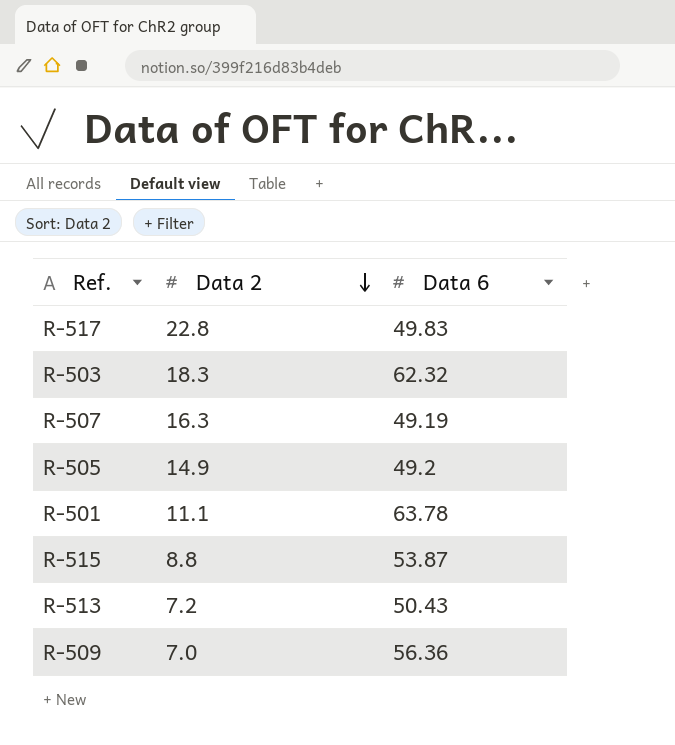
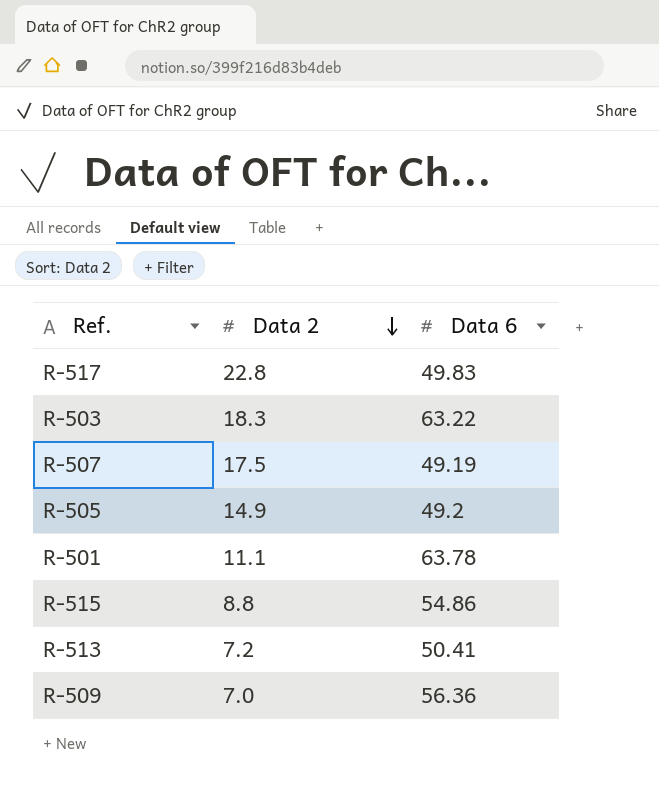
R-503 | Data 6: 62.32 -> 63.22
R-507 | Data 2: 16.3 -> 17.5
R-515 | Data 6: 53.87 -> 54.86
R-513 | Data 6: 50.43 -> 50.41

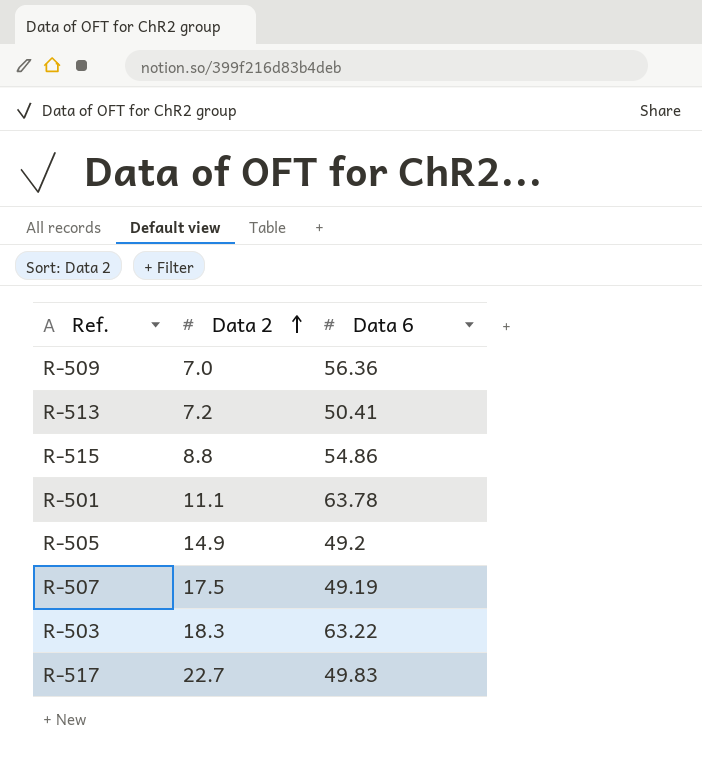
row order: Data 2 descending -> Data 2 ascending
R-517 | Data 2: 22.8 -> 22.7

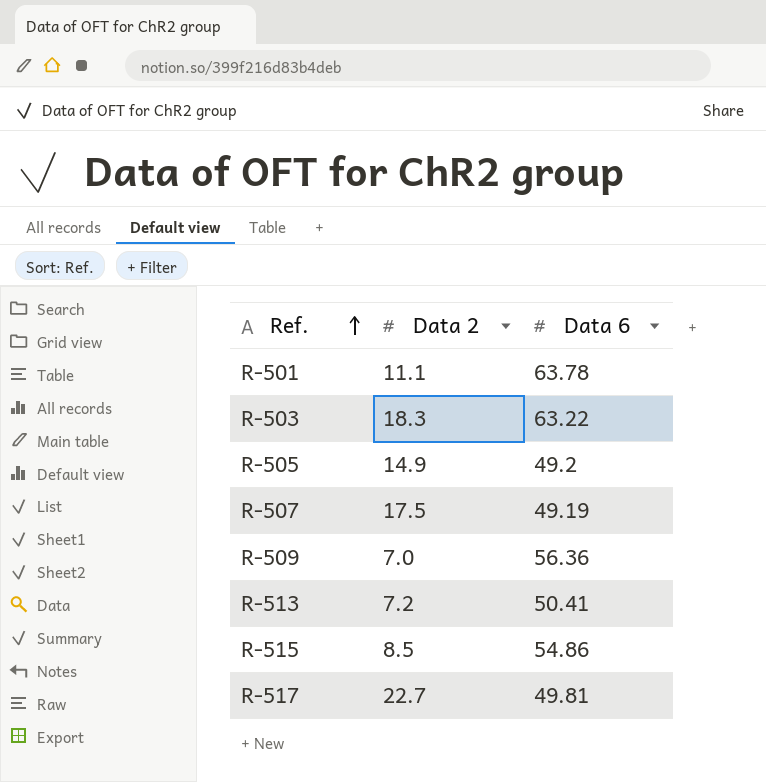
row order: Data 2 ascending -> Ref. ascending
R-515 | Data 2: 8.8 -> 8.5
R-517 | Data 6: 49.83 -> 49.81

